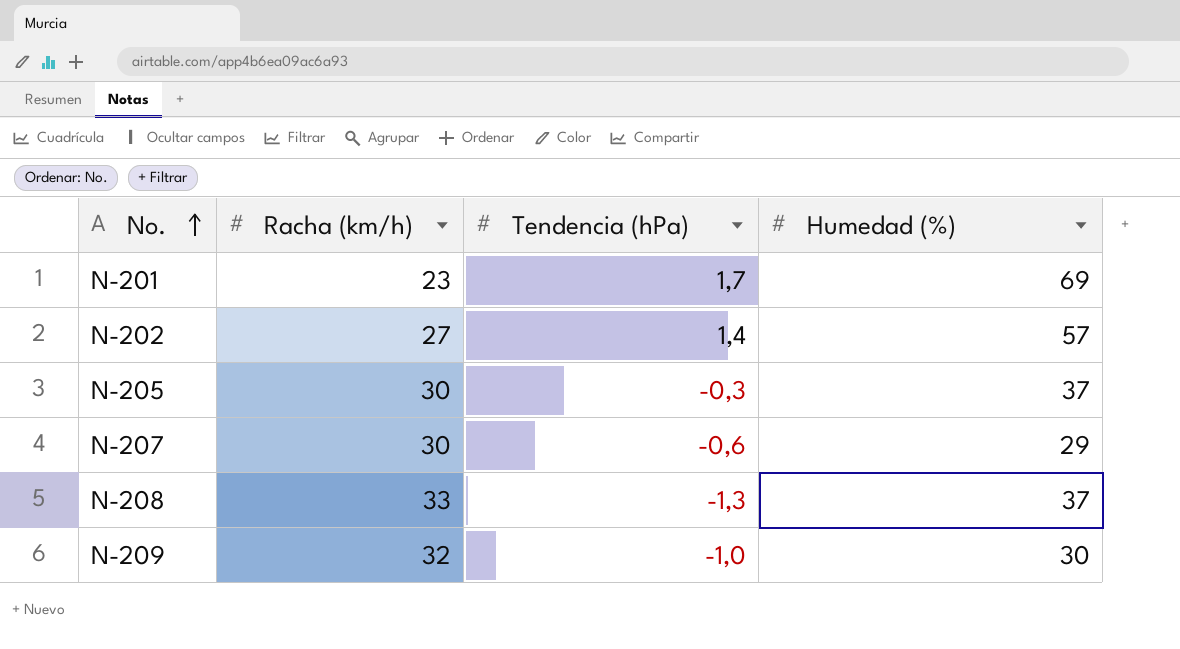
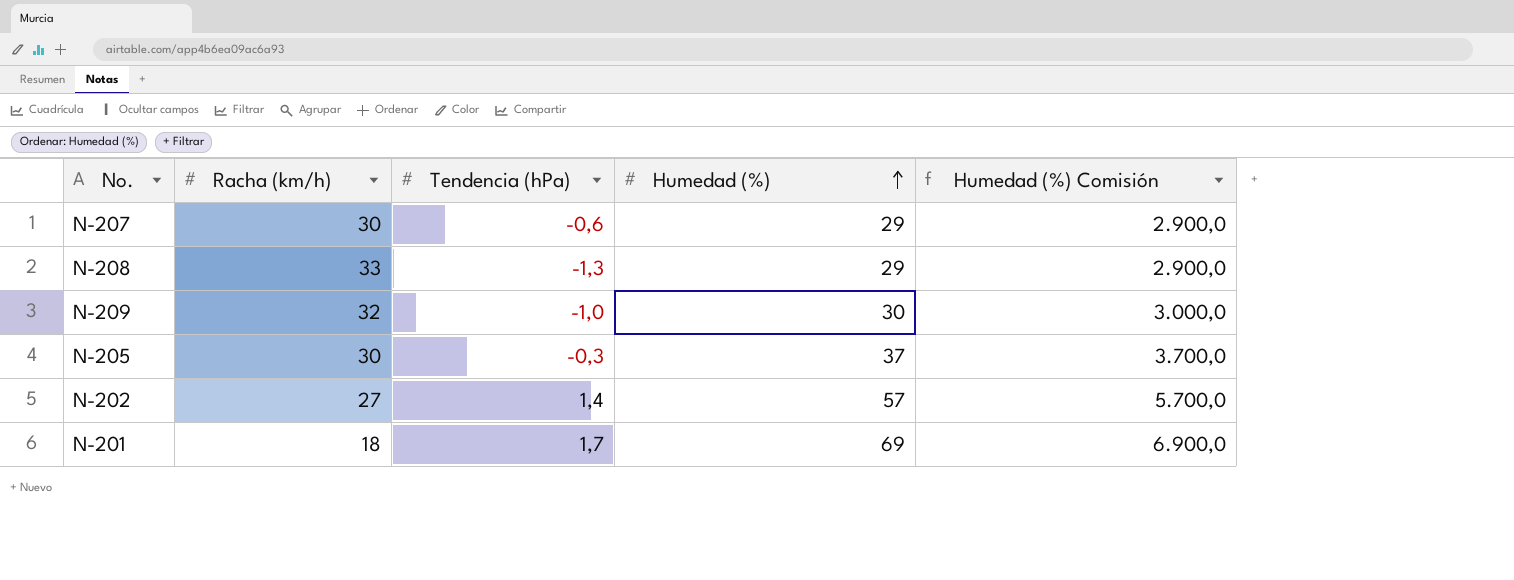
row order: No. ascending -> Humedad (%) ascending
column Humedad (%) Comisión | formula: none -> [Humedad (%)] * 100
N-208 | Humedad (%): 37 -> 29
N-201 | Racha (km/h): 23 -> 18

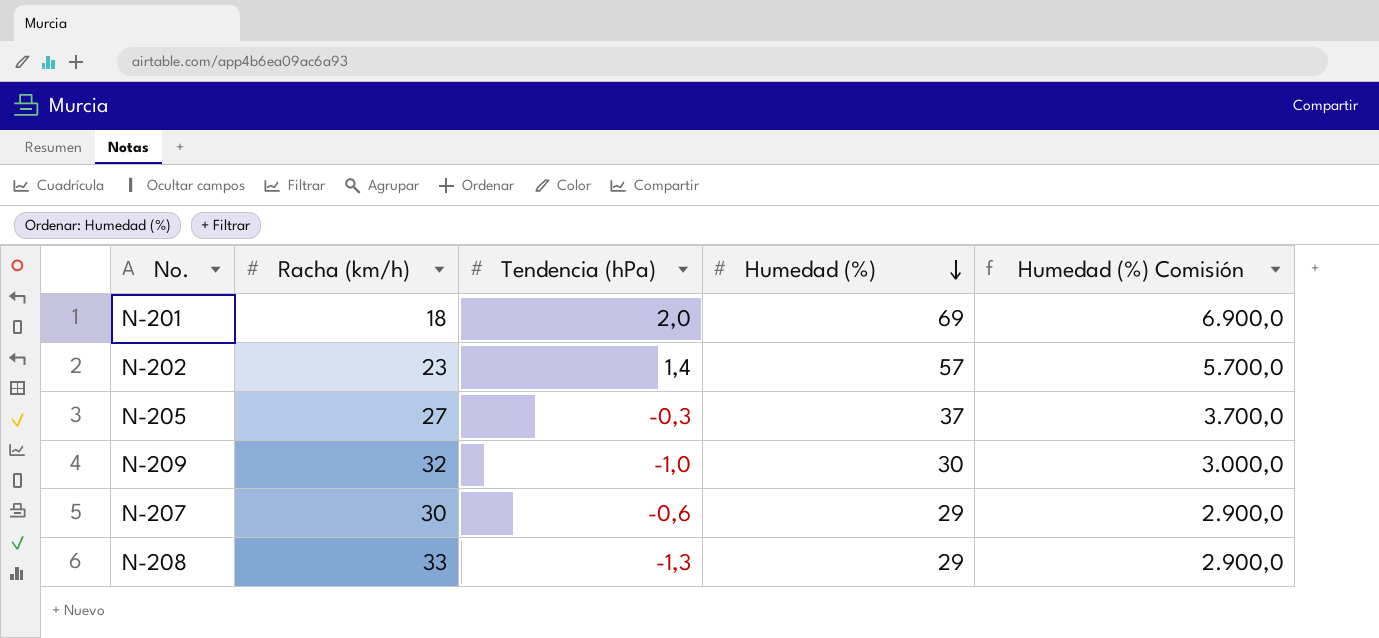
row order: Humedad (%) ascending -> Humedad (%) descending
N-201 | Tendencia (hPa): 1,7 -> 2,0
N-202 | Racha (km/h): 27 -> 23
N-205 | Racha (km/h): 30 -> 27

